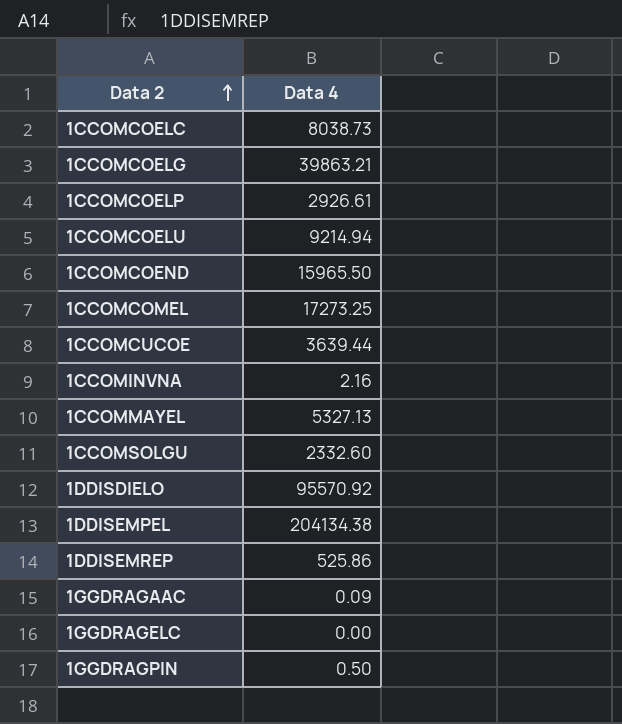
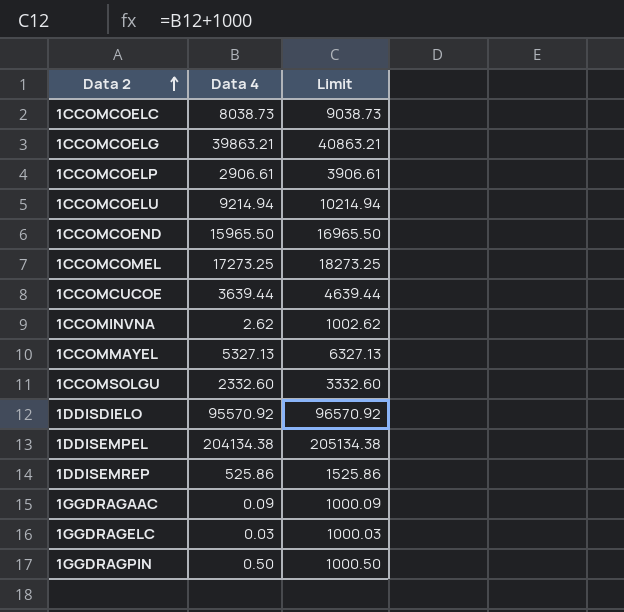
column Limit | formula: none -> [Data 4] + 1000
1CCOMCOELP | Data 4: 2926.61 -> 2906.61
1CCOMINVNA | Data 4: 2.16 -> 2.62
1GGDRAGELC | Data 4: 0.00 -> 0.03

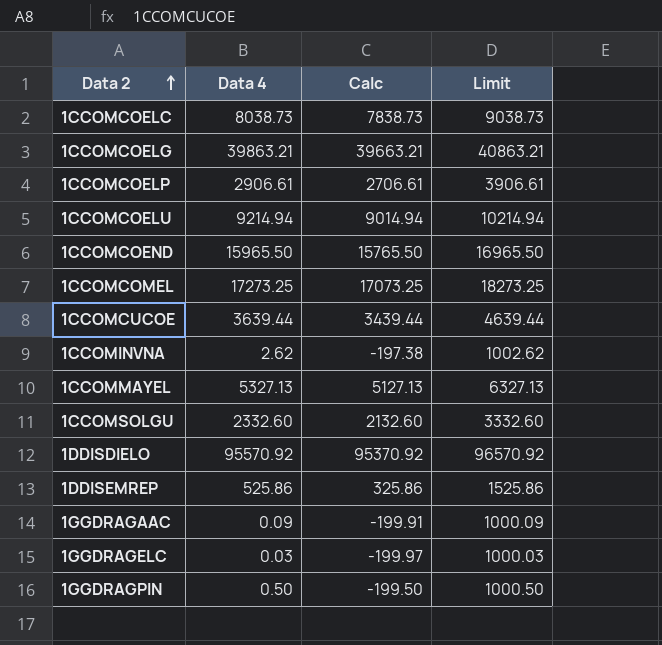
column Calc | formula: none -> [Data 4] - 200
row 1DDISEMPEL: 204134.38 | 205134.38 -> none

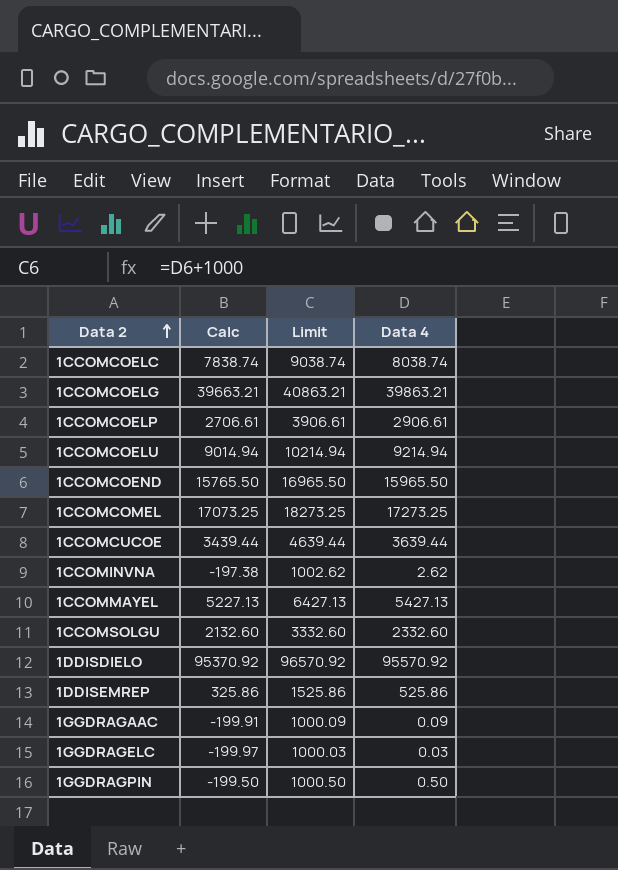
column Data 4 | position: 2 -> 4
1CCOMCOELC | Calc: 7838.73 -> 7838.74
1CCOMCOELC | Limit: 9038.73 -> 9038.74
1CCOMCOELC | Data 4: 8038.73 -> 8038.74
1CCOMMAYEL | Calc: 5127.13 -> 5227.13
1CCOMMAYEL | Limit: 6327.13 -> 6427.13
1CCOMMAYEL | Data 4: 5327.13 -> 5427.13

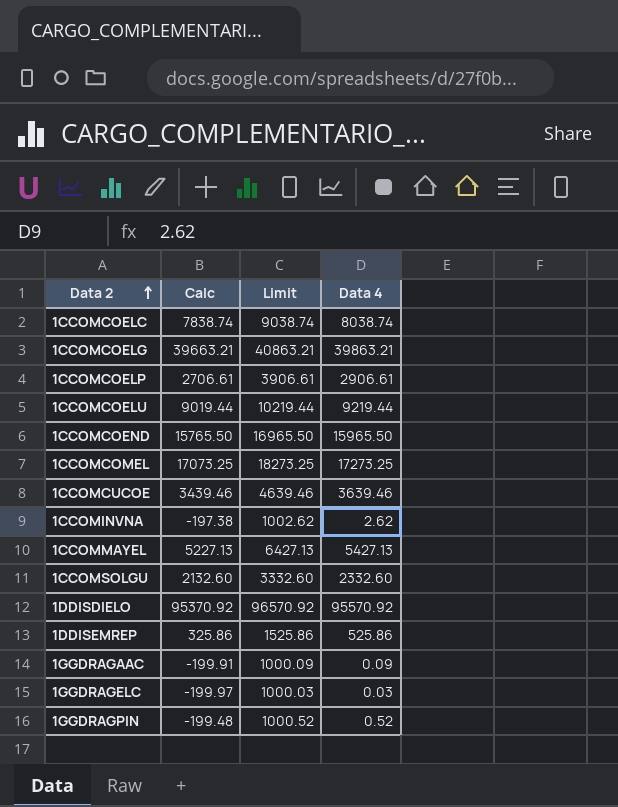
1CCOMCOELU | Calc: 9014.94 -> 9019.44
1CCOMCOELU | Limit: 10214.94 -> 10219.44
1CCOMCOELU | Data 4: 9214.94 -> 9219.44
1CCOMCUCOE | Calc: 3439.44 -> 3439.46
1CCOMCUCOE | Limit: 4639.44 -> 4639.46
1CCOMCUCOE | Data 4: 3639.44 -> 3639.46
1GGDRAGPIN | Calc: -199.50 -> -199.48
1GGDRAGPIN | Limit: 1000.50 -> 1000.52
1GGDRAGPIN | Data 4: 0.50 -> 0.52

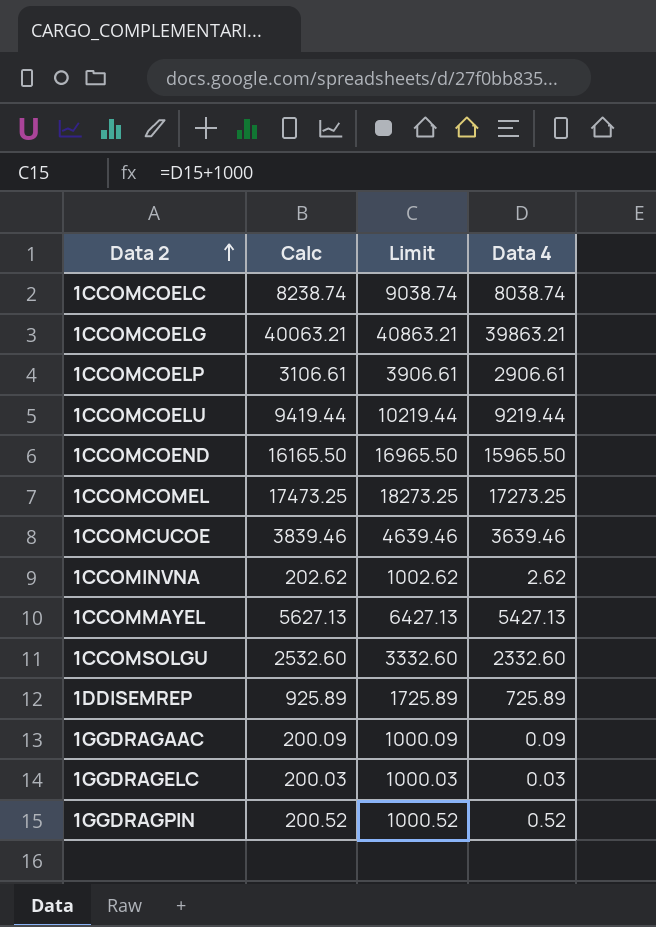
column Calc | formula: [Data 4] - 200 -> [Data 4] + 200
row 1DDISDIELO: 95370.92 | 96570.92 | 95570.92 -> none
1DDISEMREP | Limit: 1525.86 -> 1725.89
1DDISEMREP | Data 4: 525.86 -> 725.89

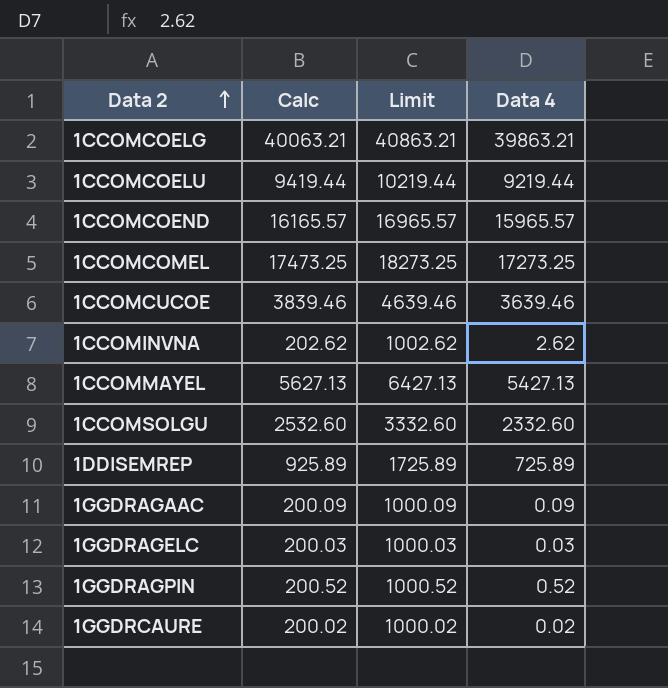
row 1CCOMCOELC: 8238.74 | 9038.74 | 8038.74 -> none
row 1CCOMCOELP: 3106.61 | 3906.61 | 2906.61 -> none
1CCOMCOEND | Calc: 16165.50 -> 16165.57
1CCOMCOEND | Limit: 16965.50 -> 16965.57
1CCOMCOEND | Data 4: 15965.50 -> 15965.57
row 1GGDRCAURE: none -> 200.02 | 1000.02 | 0.02

